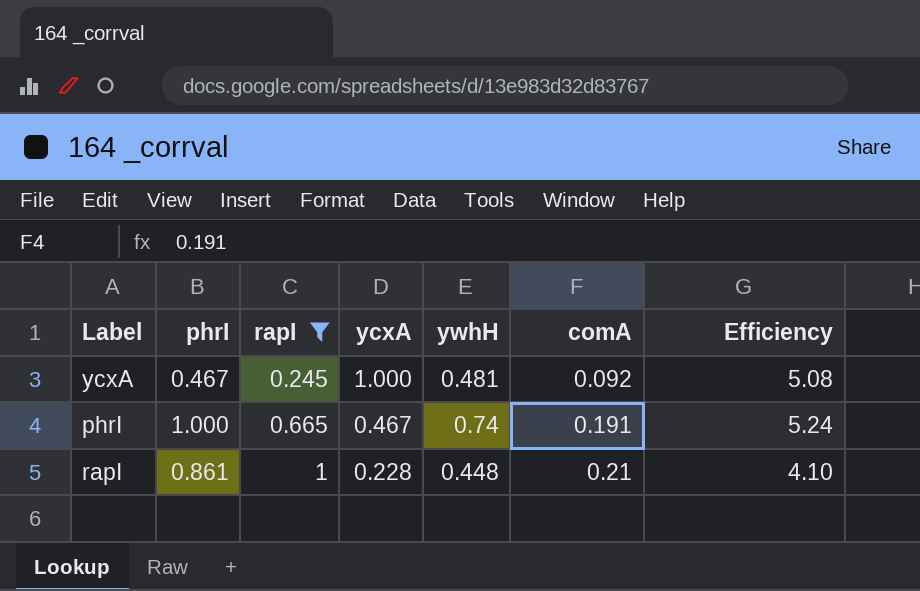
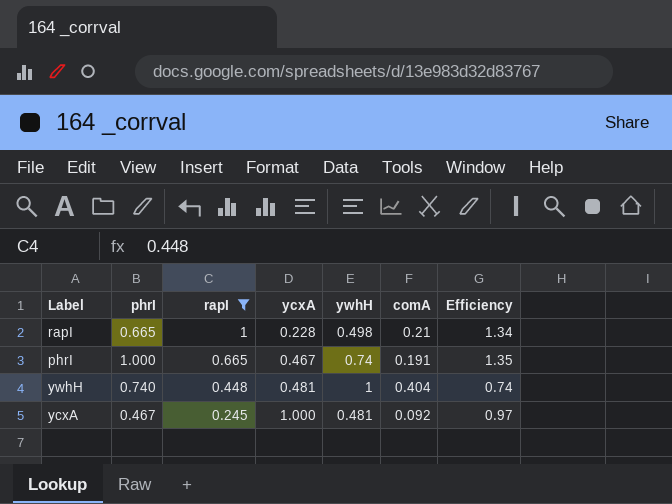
row order: rapI ascending -> rapI descending
column Efficiency | formula: [phrI] / [comA] -> [phrI] / [ywhH]
rapI | phrI: 0.861 -> 0.665
rapI | ywhH: 0.448 -> 0.498
row ywhH: none -> 0.740 | 0.448 | 0.481 | 1 | 0.404 | 0.74

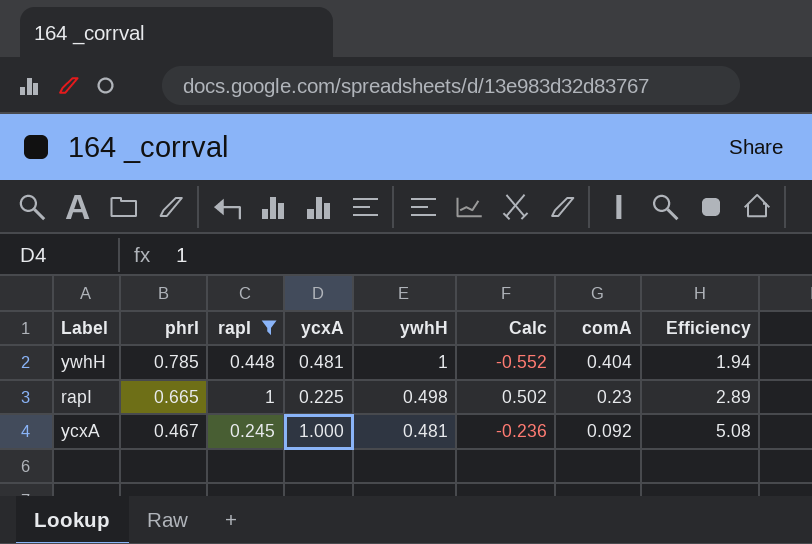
row order: rapI descending -> phrI descending
column Calc | formula: none -> [rapI] - [ywhH]
column Efficiency | formula: [phrI] / [ywhH] -> [phrI] / [comA]
row phrI: 1.000 | 0.665 | 0.467 | 0.74 | 0.191 | 1.35 -> none
ywhH | phrI: 0.740 -> 0.785
rapI | ycxA: 0.228 -> 0.225
rapI | comA: 0.21 -> 0.23

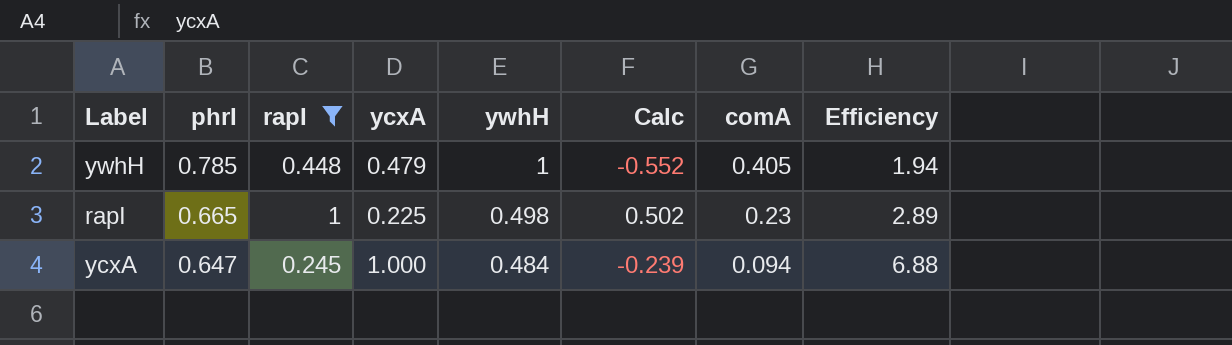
ywhH | ycxA: 0.481 -> 0.479
ywhH | comA: 0.404 -> 0.405
ycxA | phrI: 0.467 -> 0.647
ycxA | ywhH: 0.481 -> 0.484
ycxA | Calc: -0.236 -> -0.239
ycxA | comA: 0.092 -> 0.094
ycxA | Efficiency: 5.08 -> 6.88

